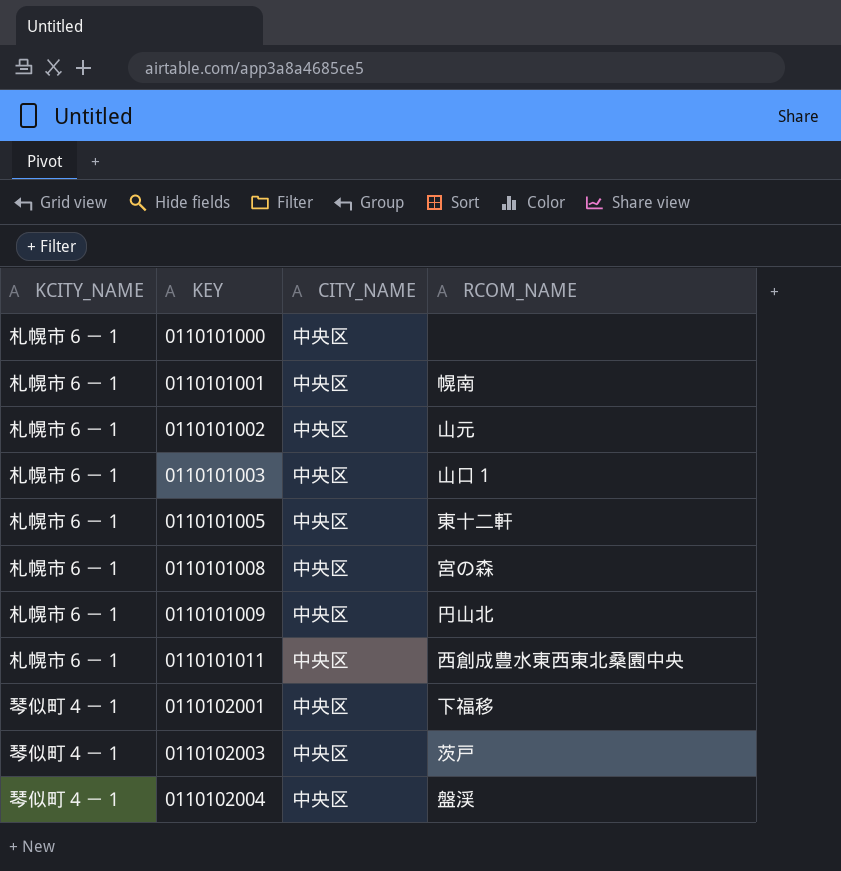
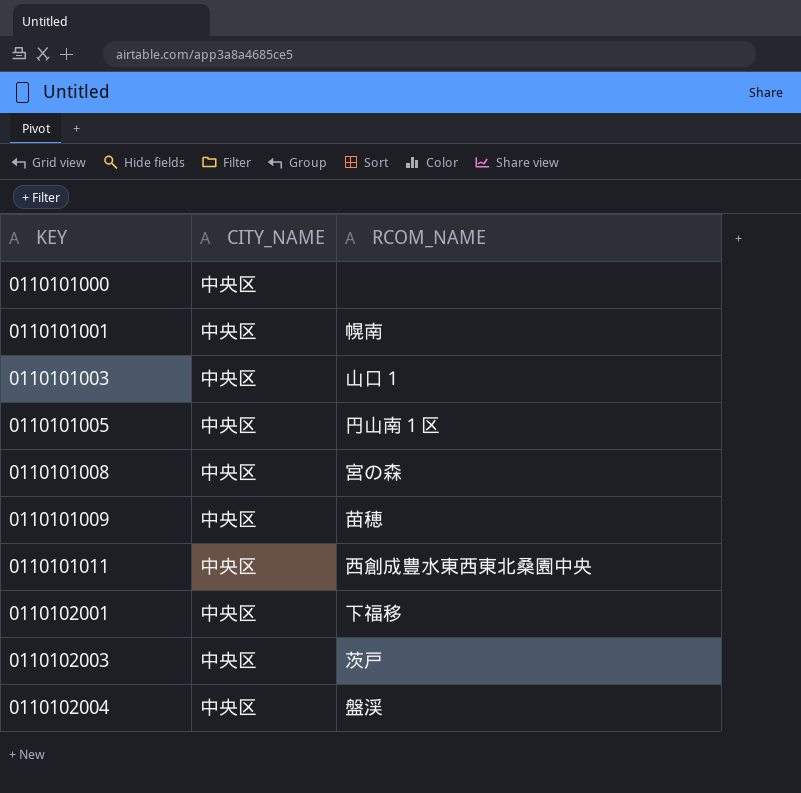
column KCITY_NAME | position: 1 -> none
row 0110101002: 札幌市６－１ | 中央区 | 山元 -> none
0110101005 | RCOM_NAME: 東十二軒 -> 円山南１区
0110101009 | RCOM_NAME: 円山北 -> 苗穂

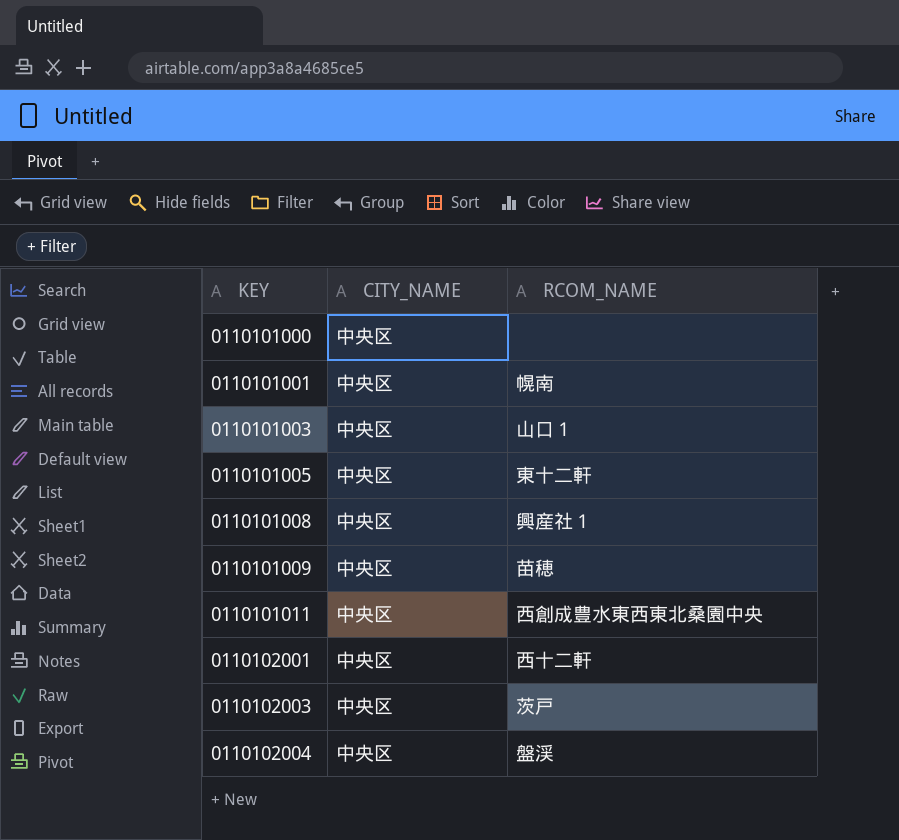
0110101005 | RCOM_NAME: 円山南１区 -> 東十二軒
0110101008 | RCOM_NAME: 宮の森 -> 興産社１
0110102001 | RCOM_NAME: 下福移 -> 西十二軒

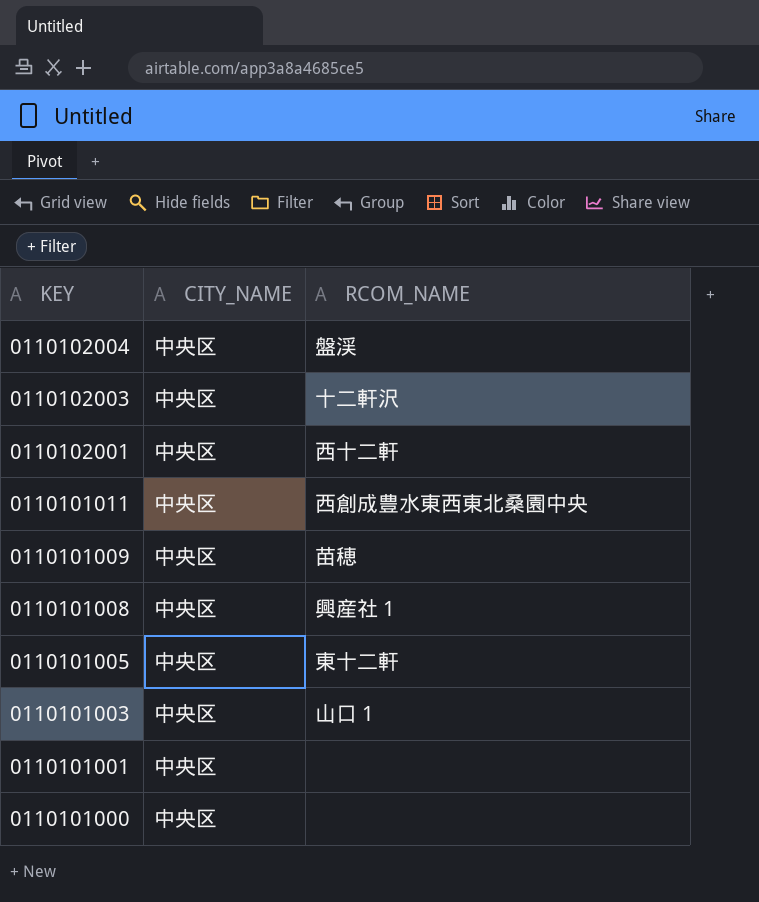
row order: KEY ascending -> KEY descending
0110102003 | RCOM_NAME: 茨戸 -> 十二軒沢
0110101001 | RCOM_NAME: 幌南 -> none

